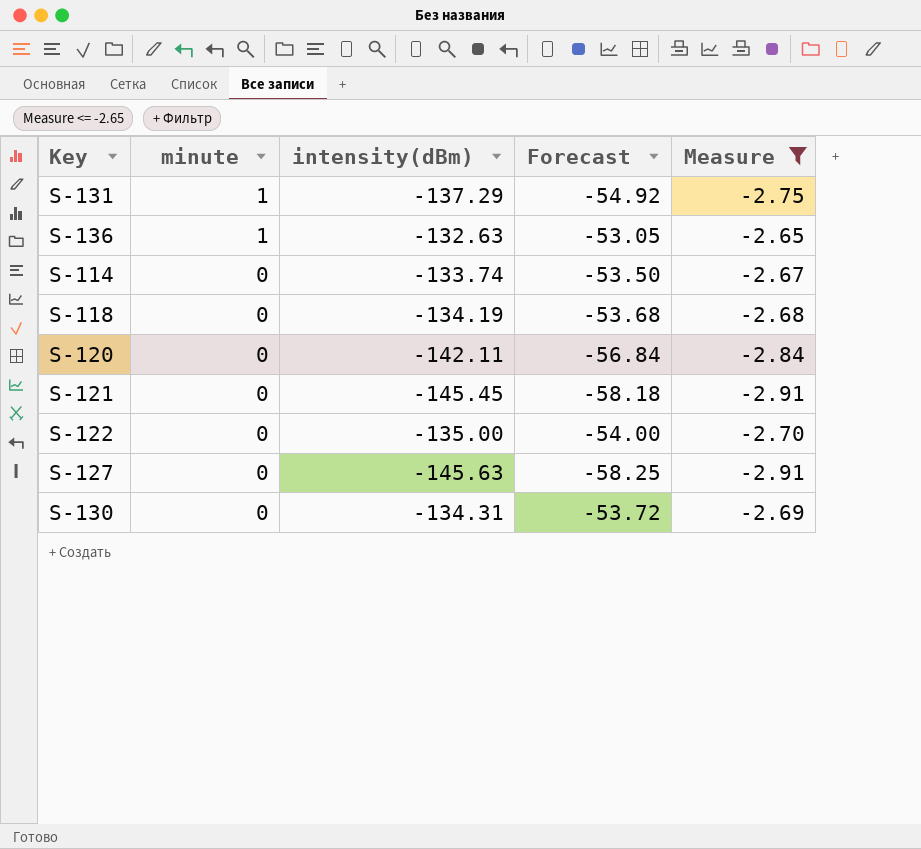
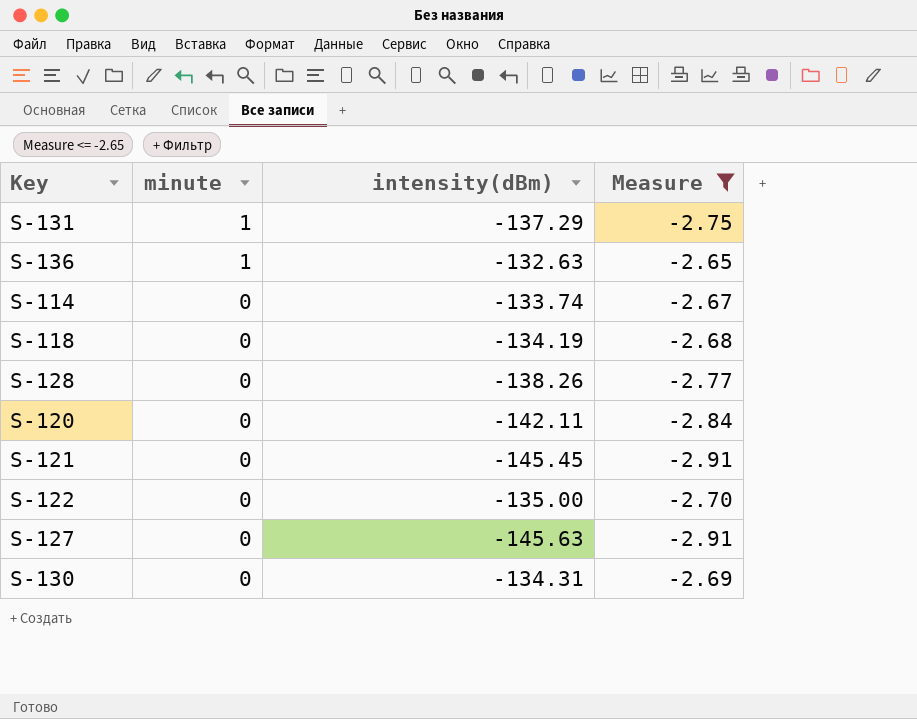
column Forecast | formula: [intensity(dBm)] * 0.4 -> none
row S-128: none -> 0 | -138.26 | -2.77

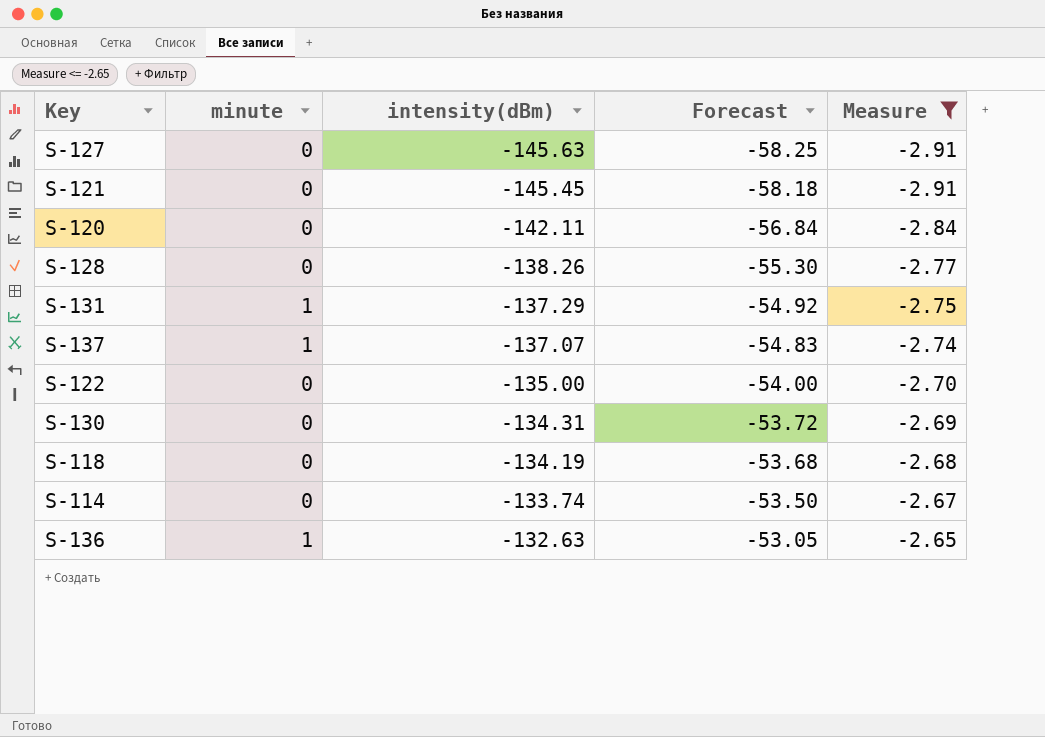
row order: minute descending -> intensity(dBm) ascending
column Forecast | formula: none -> [intensity(dBm)] * 0.4
row S-137: none -> 1 | -137.07 | -54.83 | -2.74

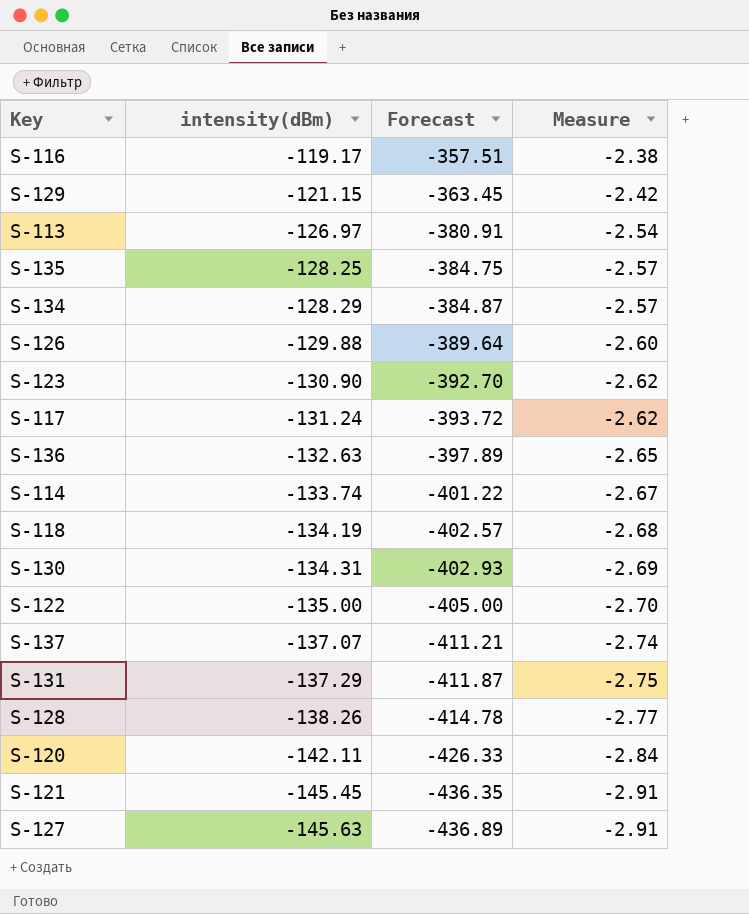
filter: Measure <= -2.65 -> none
row order: intensity(dBm) ascending -> intensity(dBm) descending
column minute | position: 2 -> none
column Forecast | formula: [intensity(dBm)] * 0.4 -> [intensity(dBm)] * 3

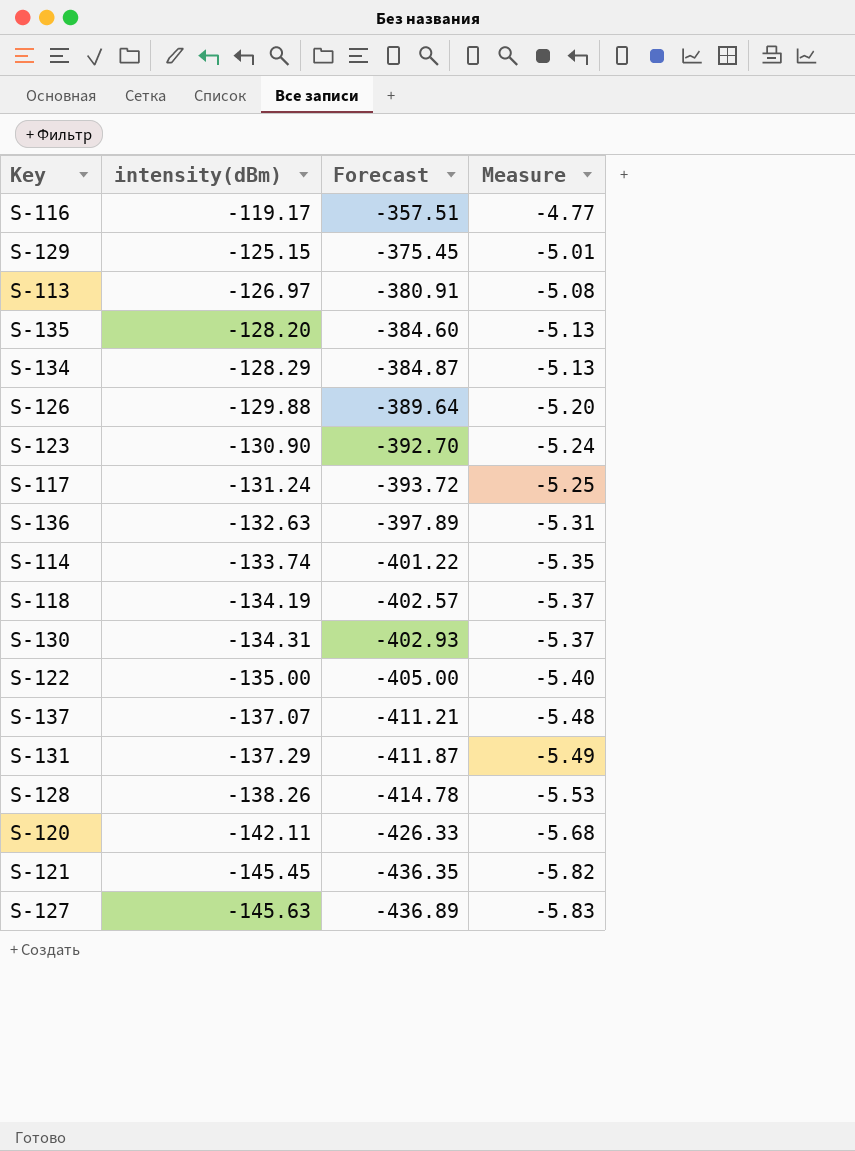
column Measure | formula: [intensity(dBm)] * 0.02 -> [intensity(dBm)] * 0.04
S-129 | intensity(dBm): -121.15 -> -125.15
S-129 | Forecast: -363.45 -> -375.45
S-135 | intensity(dBm): -128.25 -> -128.20
S-135 | Forecast: -384.75 -> -384.60

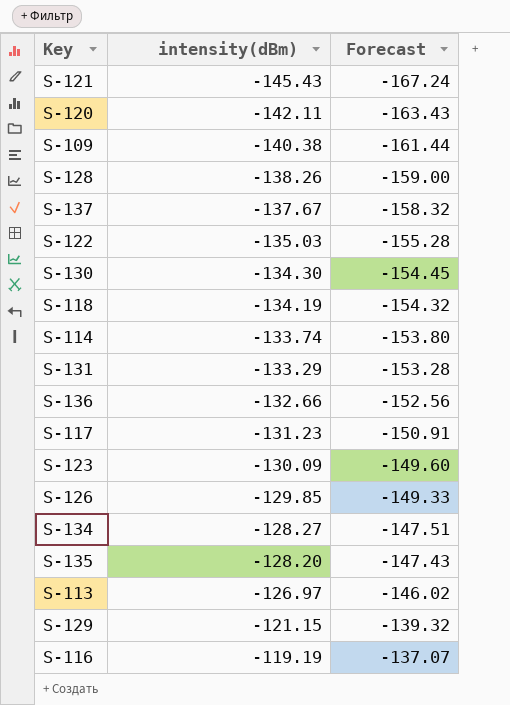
row order: intensity(dBm) descending -> intensity(dBm) ascending
column Measure | formula: [intensity(dBm)] * 0.04 -> none
column Forecast | formula: [intensity(dBm)] * 3 -> [intensity(dBm)] * 1.15
row S-127: -145.63 | -436.89 | -5.83 -> none
S-121 | intensity(dBm): -145.45 -> -145.43
row S-109: none -> -140.38 | -161.44
S-137 | intensity(dBm): -137.07 -> -137.67
S-122 | intensity(dBm): -135.00 -> -135.03
S-130 | intensity(dBm): -134.31 -> -134.30
S-131 | intensity(dBm): -137.29 -> -133.29
S-136 | intensity(dBm): -132.63 -> -132.66
S-117 | intensity(dBm): -131.24 -> -131.23
S-123 | intensity(dBm): -130.90 -> -130.09
S-126 | intensity(dBm): -129.88 -> -129.85
S-134 | intensity(dBm): -128.29 -> -128.27
S-129 | intensity(dBm): -125.15 -> -121.15
S-116 | intensity(dBm): -119.17 -> -119.19

